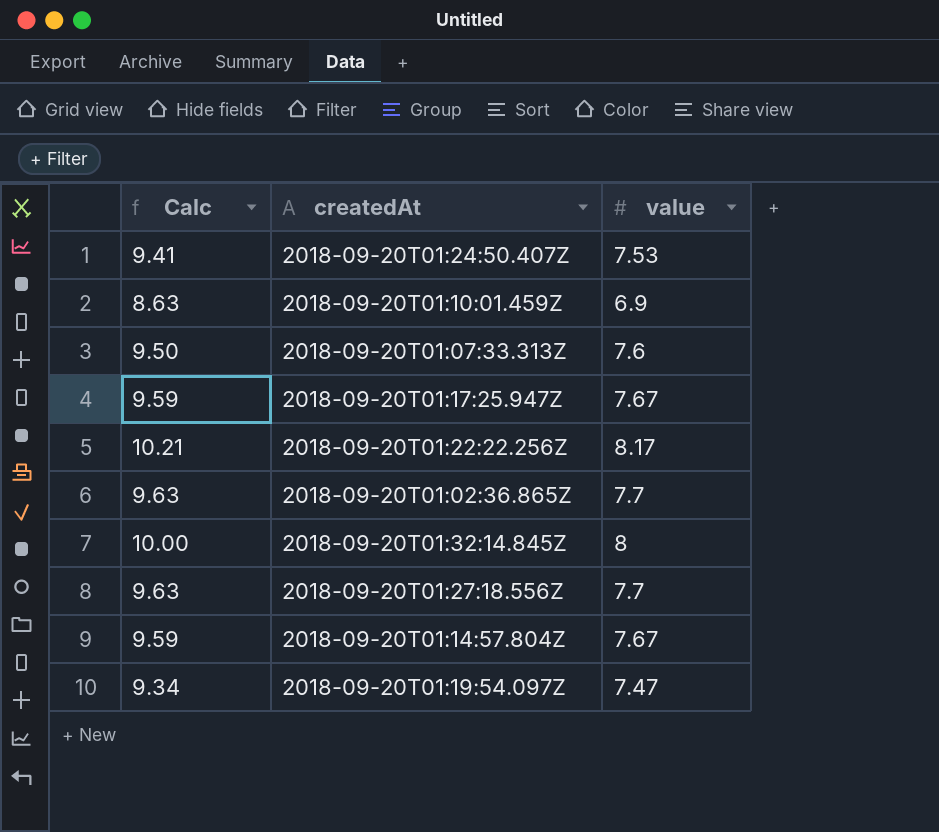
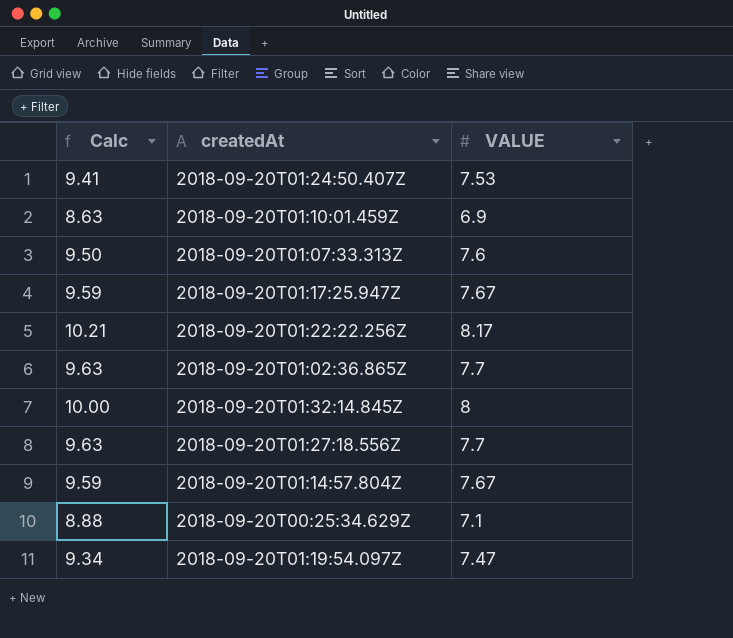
column name: value -> VALUE
row 2018-09-20T00:25:34.629Z: none -> 8.88 | 7.1

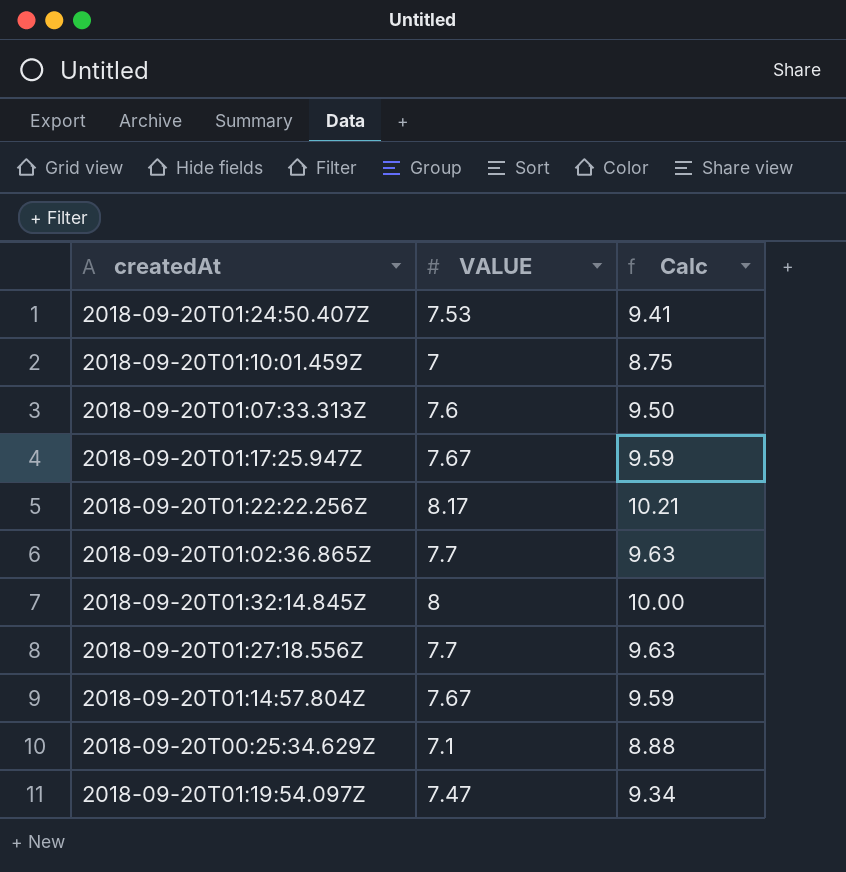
column Calc | position: 1 -> 3
2018-09-20T01:10:01.459Z | VALUE: 6.9 -> 7
2018-09-20T01:10:01.459Z | Calc: 8.63 -> 8.75

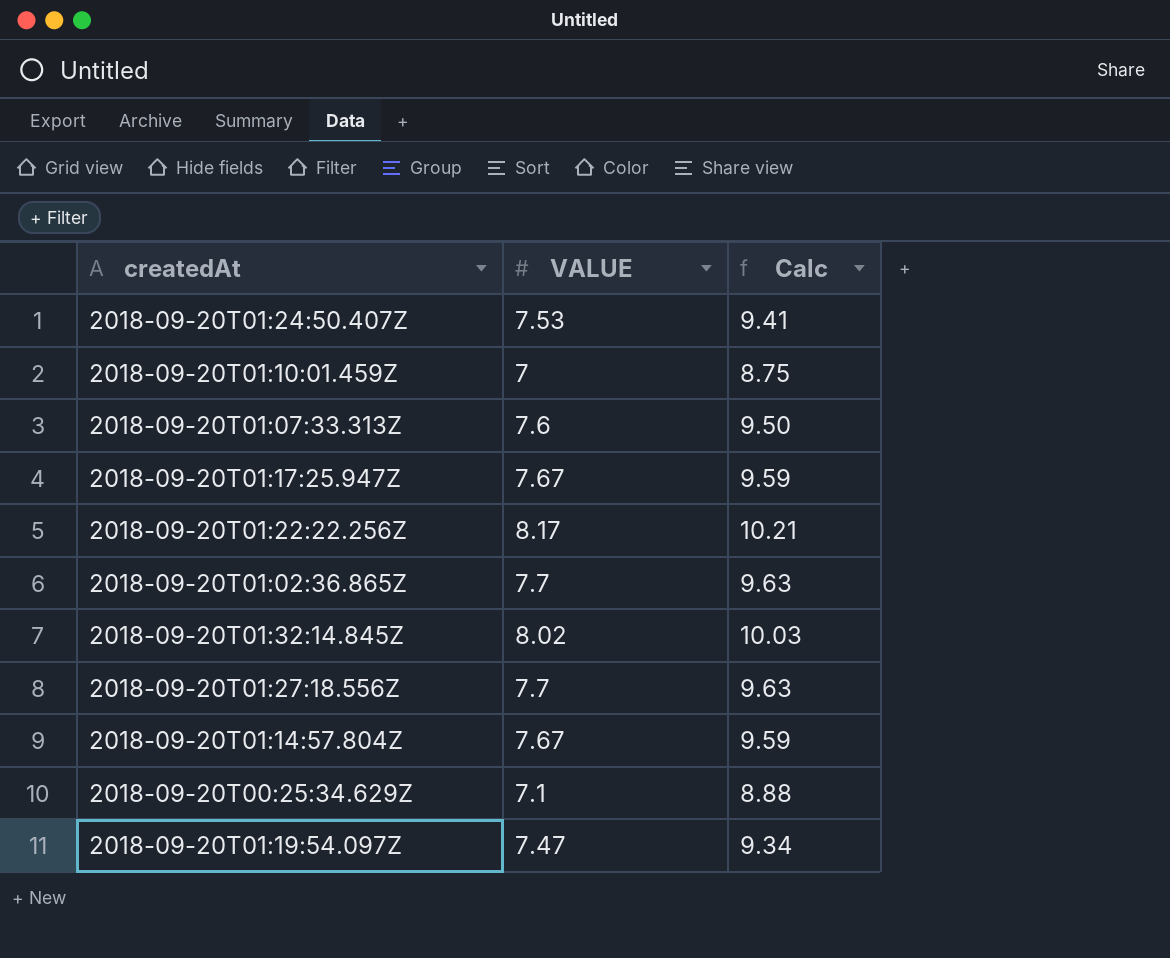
2018-09-20T01:32:14.845Z | VALUE: 8 -> 8.02
2018-09-20T01:32:14.845Z | Calc: 10.00 -> 10.03

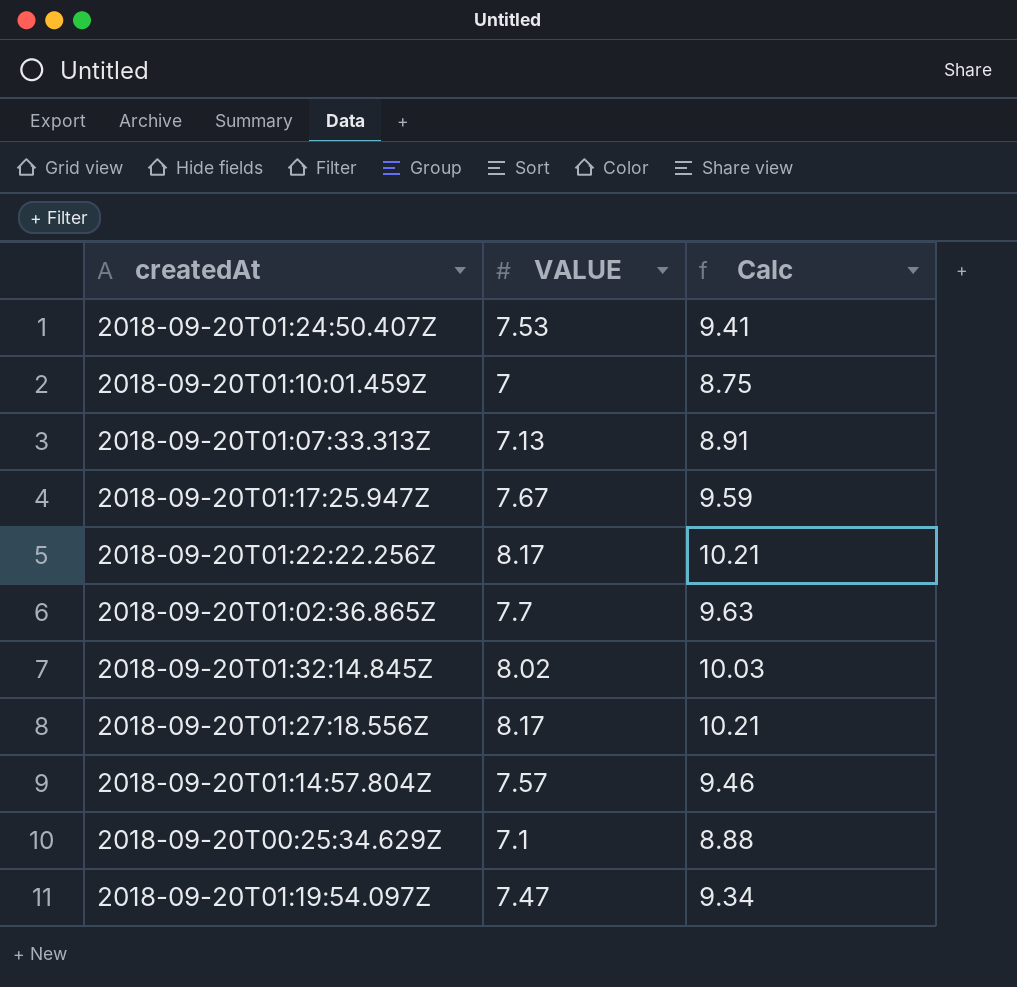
2018-09-20T01:07:33.313Z | VALUE: 7.6 -> 7.13
2018-09-20T01:07:33.313Z | Calc: 9.50 -> 8.91
2018-09-20T01:27:18.556Z | VALUE: 7.7 -> 8.17
2018-09-20T01:27:18.556Z | Calc: 9.63 -> 10.21
2018-09-20T01:14:57.804Z | VALUE: 7.67 -> 7.57
2018-09-20T01:14:57.804Z | Calc: 9.59 -> 9.46

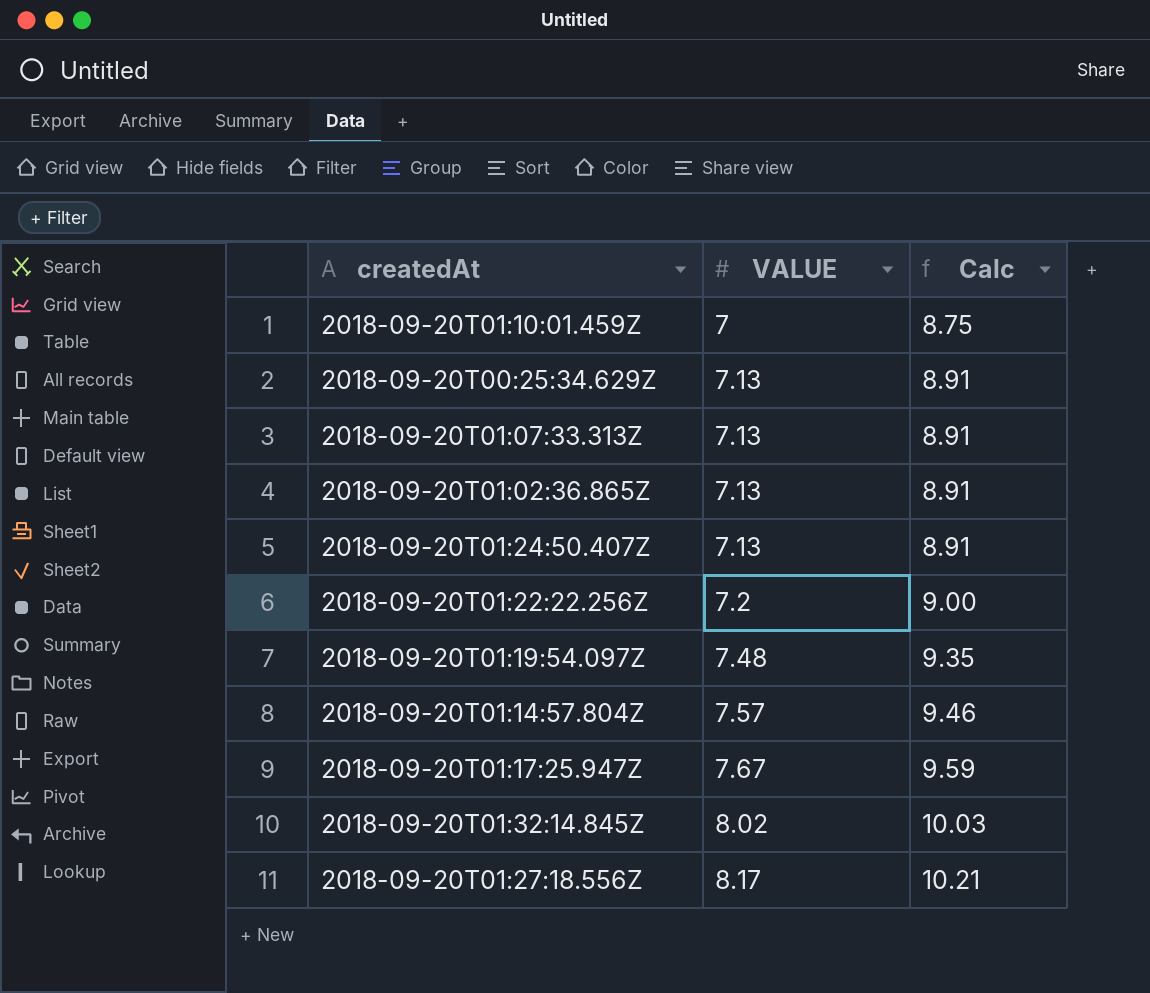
row order: none -> VALUE ascending
2018-09-20T00:25:34.629Z | VALUE: 7.1 -> 7.13
2018-09-20T00:25:34.629Z | Calc: 8.88 -> 8.91
2018-09-20T01:02:36.865Z | VALUE: 7.7 -> 7.13
2018-09-20T01:02:36.865Z | Calc: 9.63 -> 8.91
2018-09-20T01:24:50.407Z | VALUE: 7.53 -> 7.13
2018-09-20T01:24:50.407Z | Calc: 9.41 -> 8.91
2018-09-20T01:22:22.256Z | VALUE: 8.17 -> 7.2
2018-09-20T01:22:22.256Z | Calc: 10.21 -> 9.00
2018-09-20T01:19:54.097Z | VALUE: 7.47 -> 7.48
2018-09-20T01:19:54.097Z | Calc: 9.34 -> 9.35

